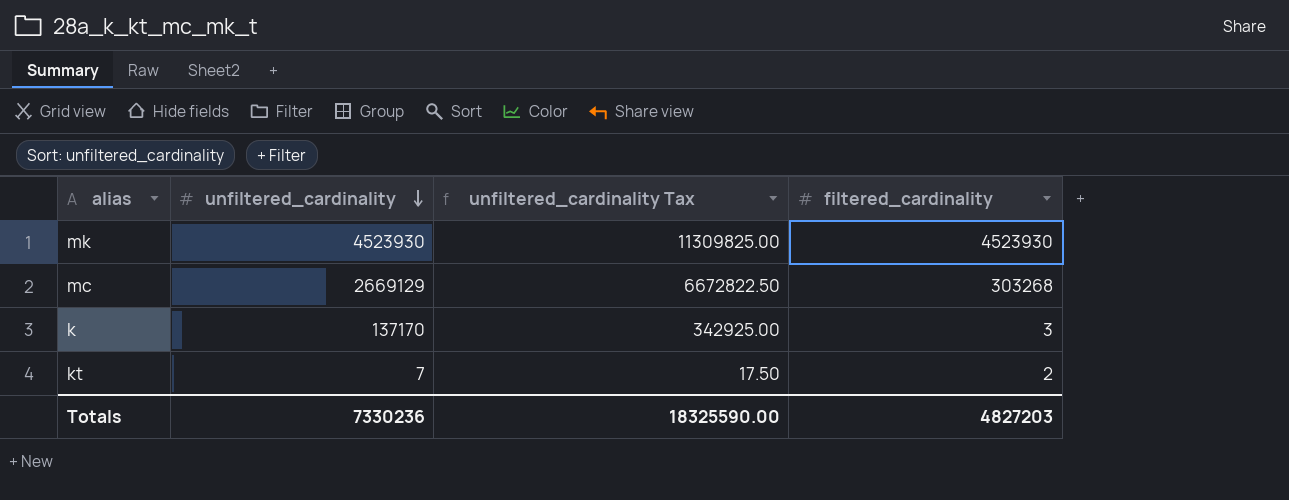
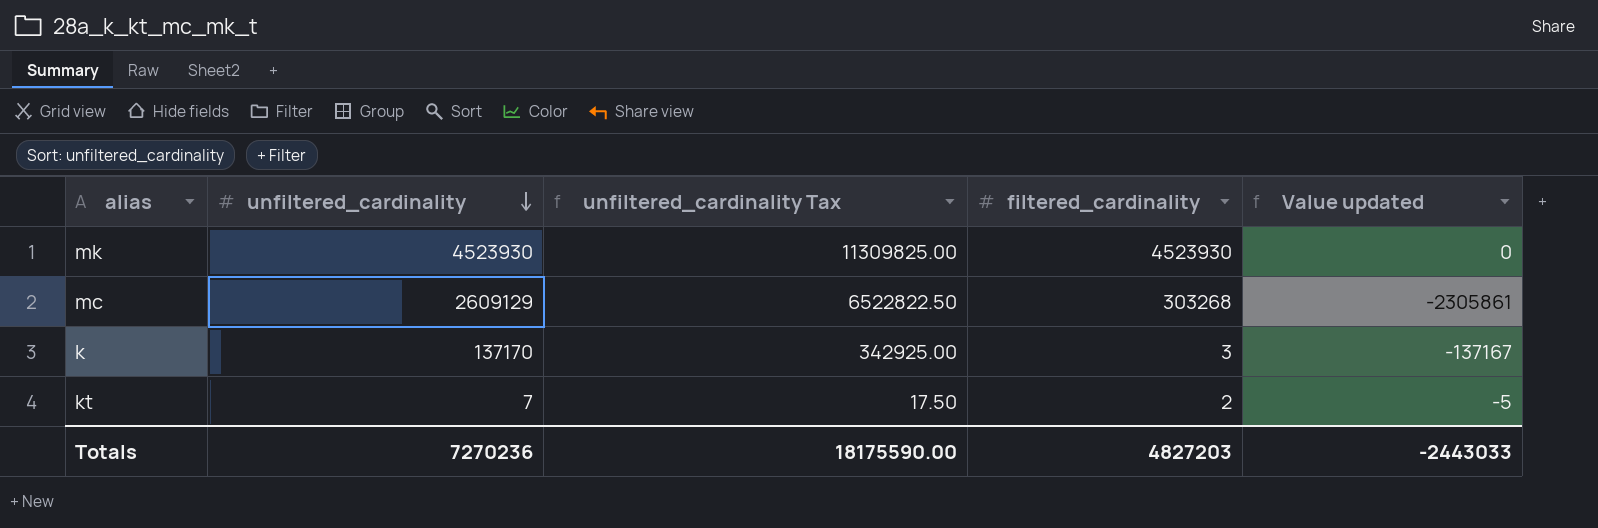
column Value updated | formula: none -> [filtered_cardinality] - [unfiltered_cardinality]
mc | unfiltered_cardinality: 2669129 -> 2609129
mc | unfiltered_cardinality Tax: 6672822.50 -> 6522822.50
Totals | unfiltered_cardinality: 7330236 -> 7270236
Totals | unfiltered_cardinality Tax: 18325590.00 -> 18175590.00

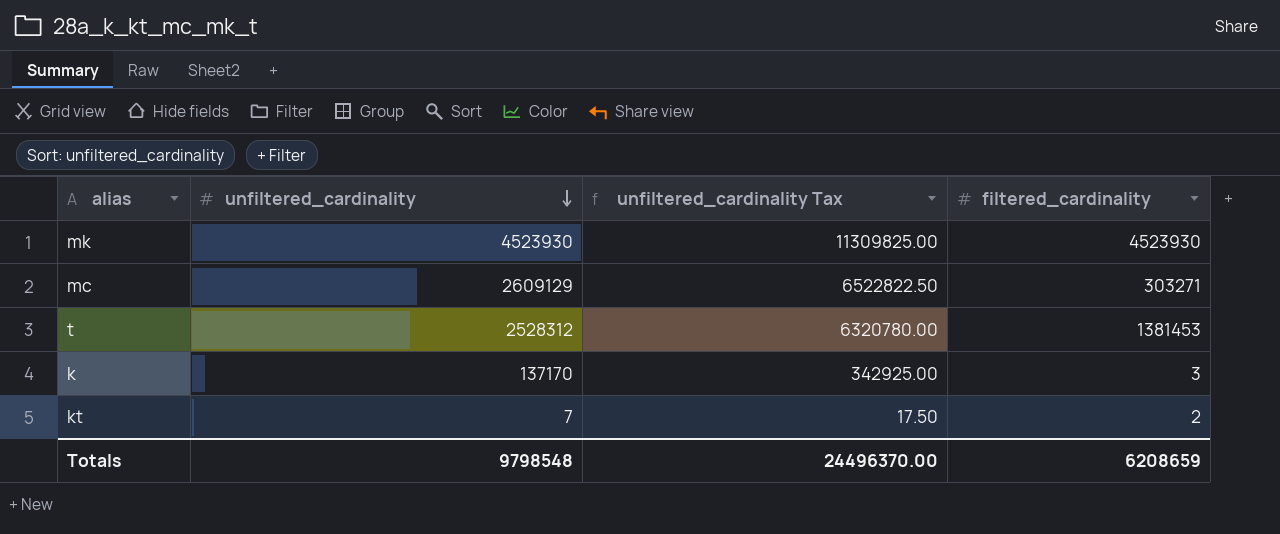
column Value updated | formula: [filtered_cardinality] - [unfiltered_cardinality] -> none
mc | filtered_cardinality: 303268 -> 303271
row t: none -> 2528312 | 6320780.00 | 1381453
Totals | unfiltered_cardinality: 7270236 -> 9798548
Totals | unfiltered_cardinality Tax: 18175590.00 -> 24496370.00
Totals | filtered_cardinality: 4827203 -> 6208659

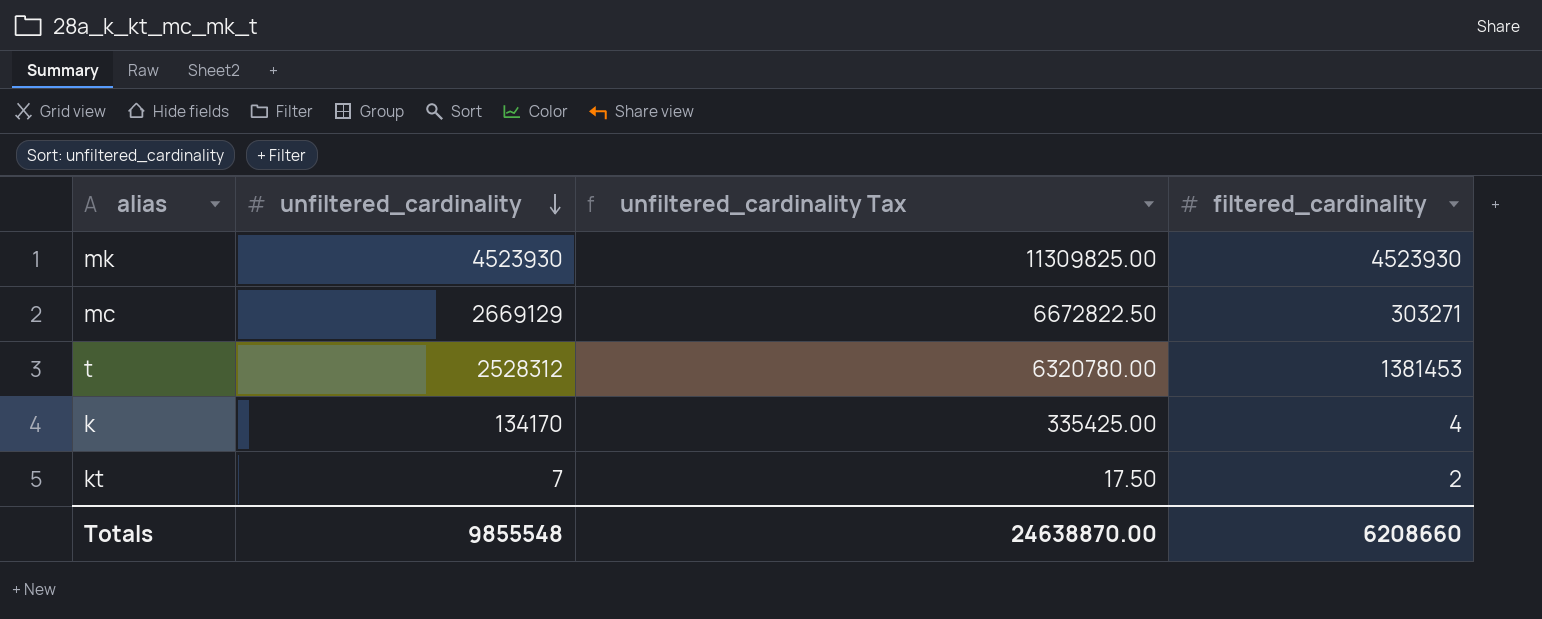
mc | unfiltered_cardinality: 2609129 -> 2669129
mc | unfiltered_cardinality Tax: 6522822.50 -> 6672822.50
k | unfiltered_cardinality: 137170 -> 134170
k | unfiltered_cardinality Tax: 342925.00 -> 335425.00
k | filtered_cardinality: 3 -> 4
Totals | unfiltered_cardinality: 9798548 -> 9855548
Totals | unfiltered_cardinality Tax: 24496370.00 -> 24638870.00
Totals | filtered_cardinality: 6208659 -> 6208660

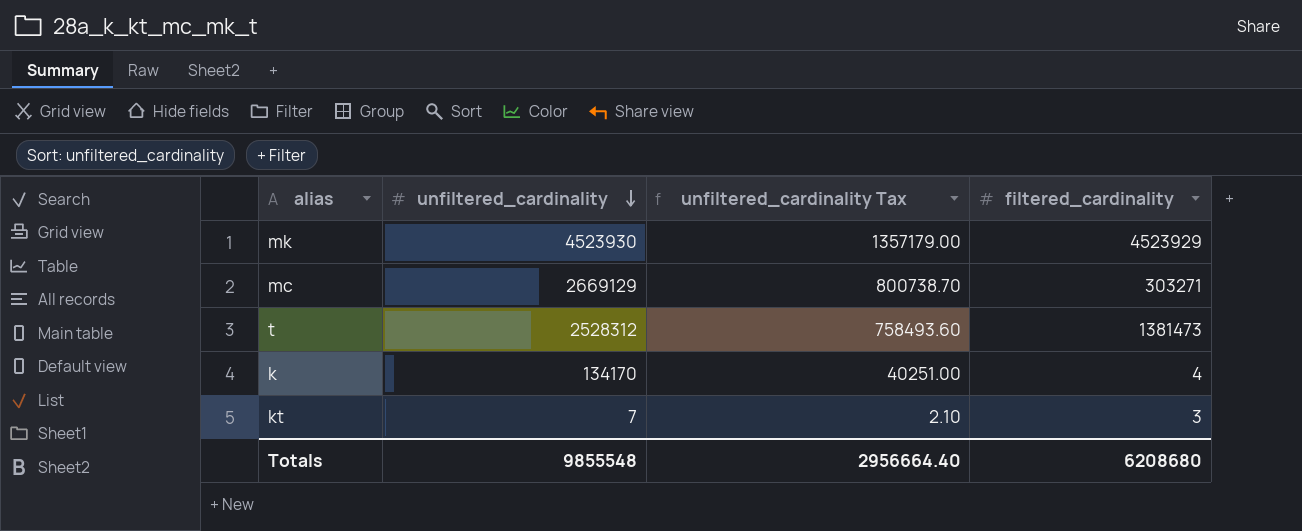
column unfiltered_cardinality Tax | formula: [unfiltered_cardinality] * 2.5 -> [unfiltered_cardinality] * 0.3
mk | filtered_cardinality: 4523930 -> 4523929
t | filtered_cardinality: 1381453 -> 1381473
kt | filtered_cardinality: 2 -> 3
Totals | unfiltered_cardinality Tax: 24638870.00 -> 2956664.40
Totals | filtered_cardinality: 6208660 -> 6208680

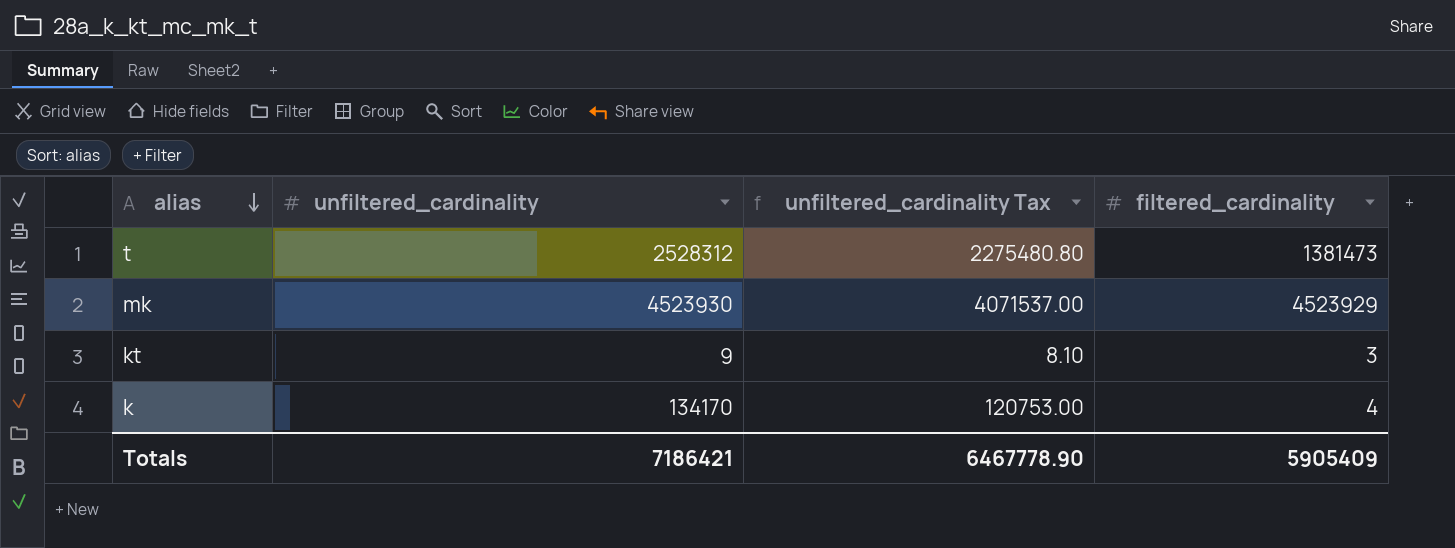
row order: unfiltered_cardinality descending -> alias descending
column unfiltered_cardinality Tax | formula: [unfiltered_cardinality] * 0.3 -> [unfiltered_cardinality] * 0.9
row mc: 2669129 | 800738.70 | 303271 -> none
kt | unfiltered_cardinality: 7 -> 9
Totals | unfiltered_cardinality: 9855548 -> 7186421
Totals | unfiltered_cardinality Tax: 2956664.40 -> 6467778.90
Totals | filtered_cardinality: 6208680 -> 5905409

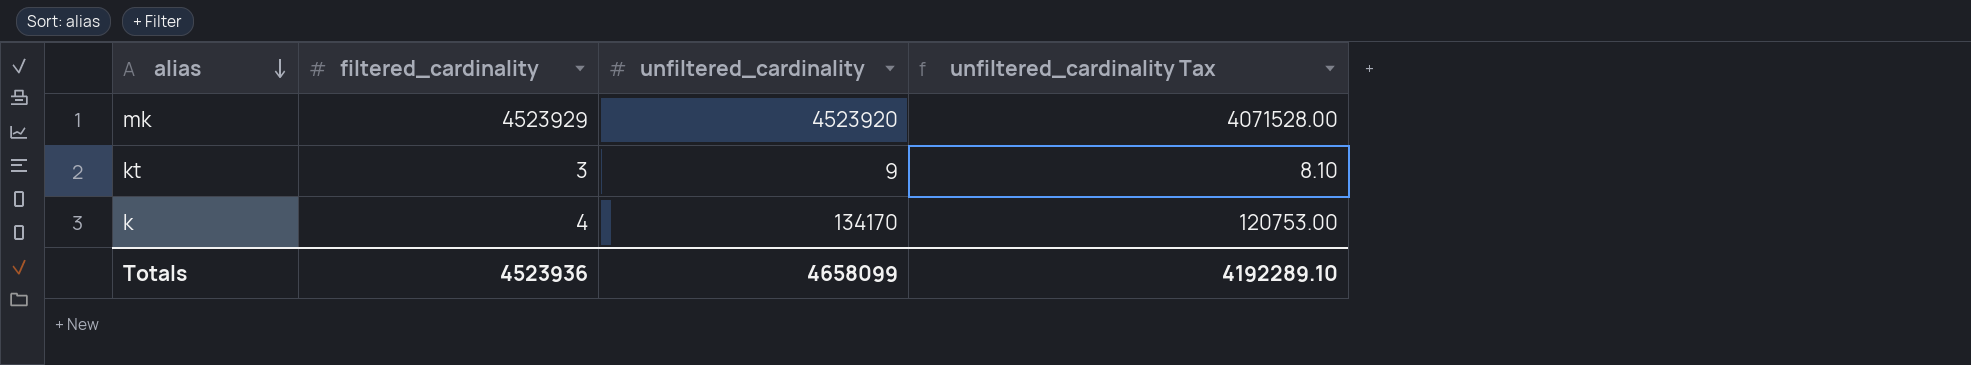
column filtered_cardinality | position: 4 -> 2
row t: 2528312 | 2275480.80 | 1381473 -> none
mk | unfiltered_cardinality: 4523930 -> 4523920
mk | unfiltered_cardinality Tax: 4071537.00 -> 4071528.00
Totals | filtered_cardinality: 5905409 -> 4523936
Totals | unfiltered_cardinality: 7186421 -> 4658099
Totals | unfiltered_cardinality Tax: 6467778.90 -> 4192289.10

